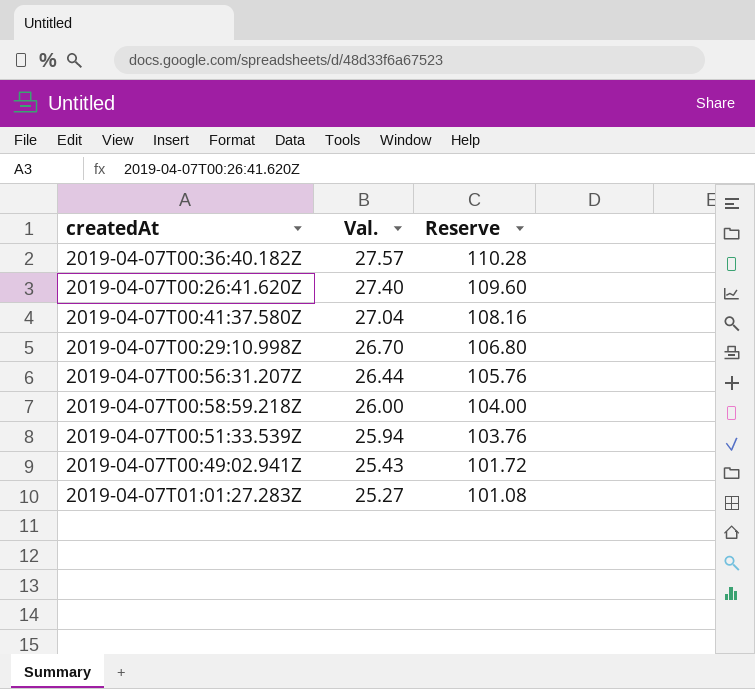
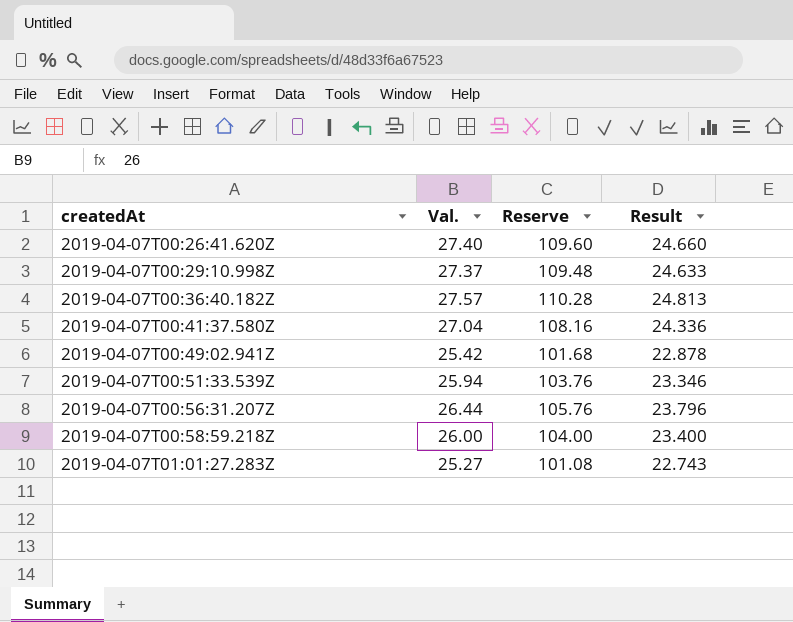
row order: Val. descending -> createdAt ascending
column Result | formula: none -> [Val.] * 0.9
2019-04-07T00:29:10.998Z | Val.: 26.70 -> 27.37
2019-04-07T00:29:10.998Z | Reserve: 106.80 -> 109.48
2019-04-07T00:49:02.941Z | Val.: 25.43 -> 25.42
2019-04-07T00:49:02.941Z | Reserve: 101.72 -> 101.68

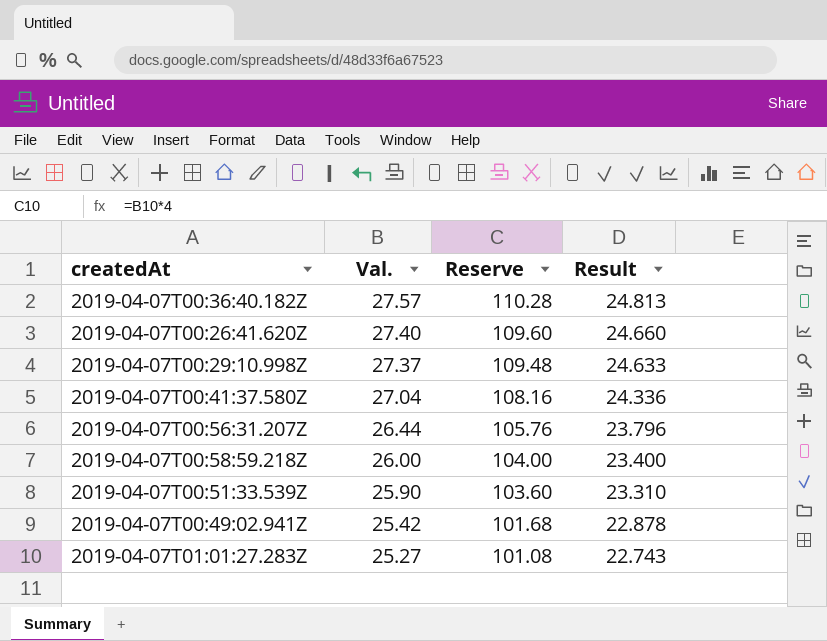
row order: createdAt ascending -> Val. descending
2019-04-07T00:51:33.539Z | Val.: 25.94 -> 25.90
2019-04-07T00:51:33.539Z | Reserve: 103.76 -> 103.60
2019-04-07T00:51:33.539Z | Result: 23.346 -> 23.310

